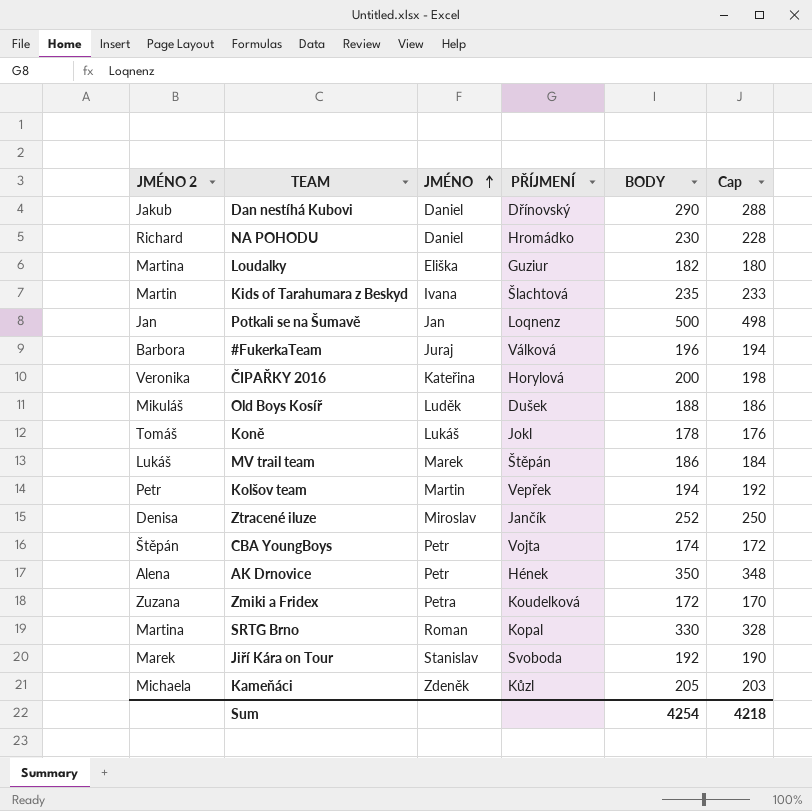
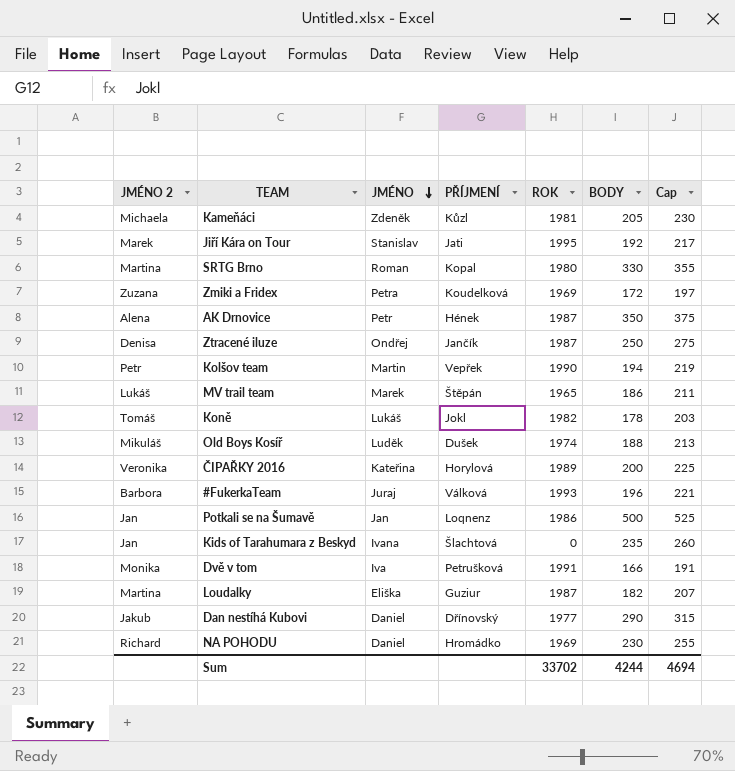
row order: JMÉNO ascending -> JMÉNO descending
column ROK | position: none -> 5
column Cap | formula: [BODY] - 2 -> [BODY] + 25
row CBA YoungBoys: Štěpán | Petr | Vojta | 174 | 172 -> none
Jiří Kára on Tour | PŘÍJMENÍ: Svoboda -> Jati
Ztracené iluze | JMÉNO: Miroslav -> Ondřej
Ztracené iluze | BODY: 252 -> 250
Kids of Tarahumara z Beskyd | JMÉNO 2: Martin -> Jan
row Dvě v tom: none -> Monika | Iva | Petrušková | 1991 | 166 | 191
Sum | BODY: 4254 -> 4244
Sum | Cap: 4218 -> 4694

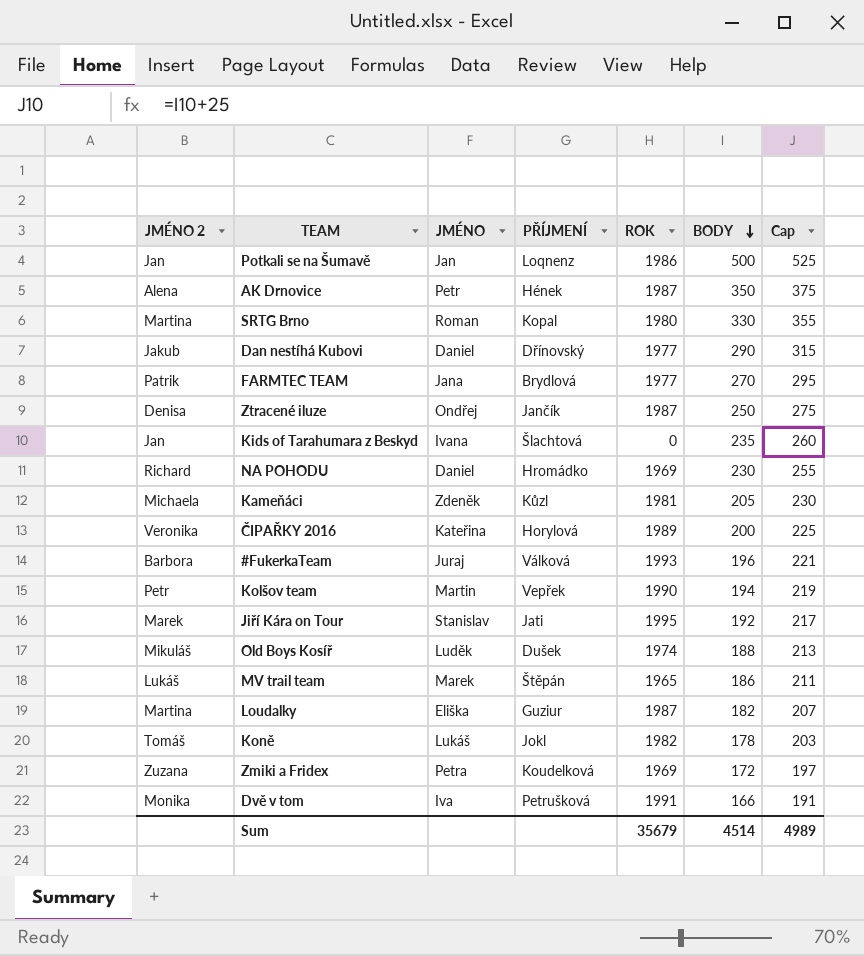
row order: JMÉNO descending -> BODY descending
row FARMTEC TEAM: none -> Patrik | Jana | Brydlová | 1977 | 270 | 295
Sum | ROK: 33702 -> 35679
Sum | BODY: 4244 -> 4514
Sum | Cap: 4694 -> 4989

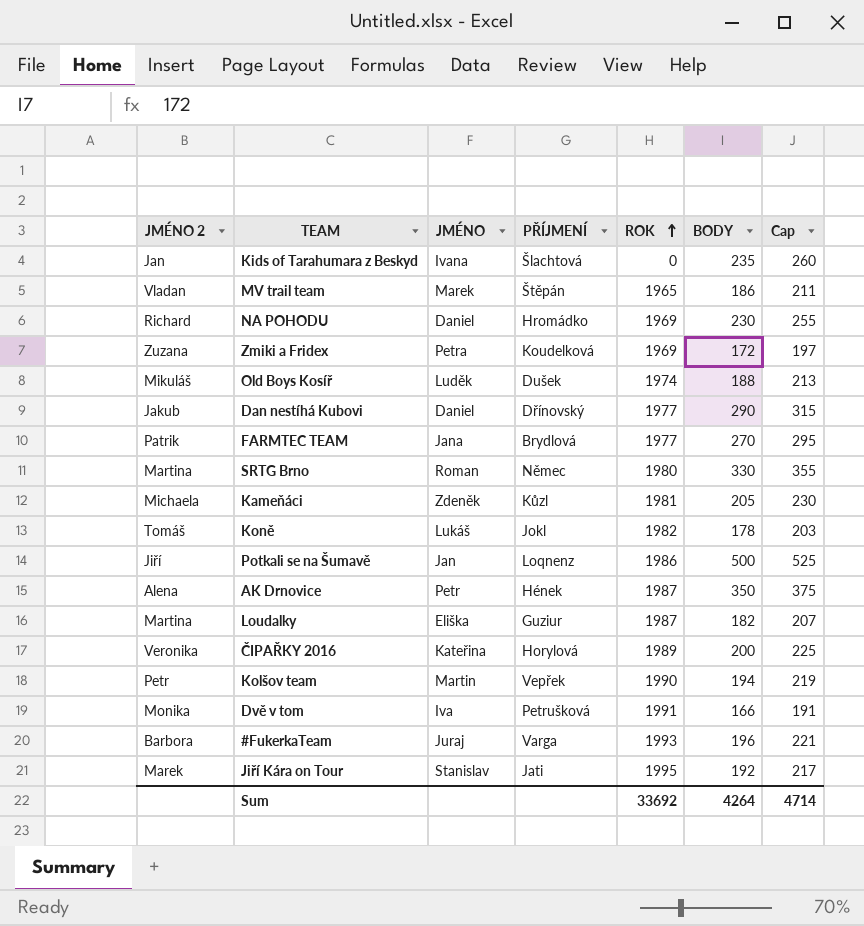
row order: BODY descending -> ROK ascending
row Ztracené iluze: Denisa | Ondřej | Jančík | 1987 | 250 | 275 -> none
MV trail team | JMÉNO 2: Lukáš -> Vladan
SRTG Brno | PŘÍJMENÍ: Kopal -> Němec
Potkali se na Šumavě | JMÉNO 2: Jan -> Jiří
#FukerkaTeam | PŘÍJMENÍ: Válková -> Varga
Sum | ROK: 35679 -> 33692
Sum | BODY: 4514 -> 4264
Sum | Cap: 4989 -> 4714

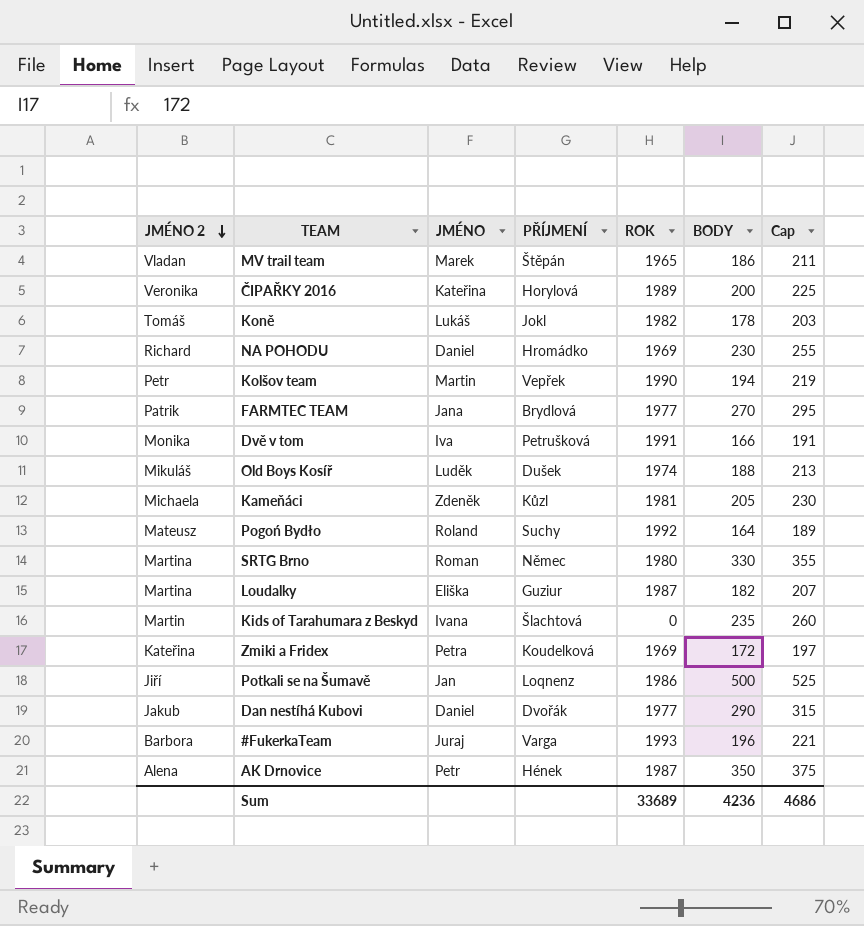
row order: ROK ascending -> JMÉNO 2 descending
row Jiří Kára on Tour: Marek | Stanislav | Jati | 1995 | 192 | 217 -> none
row Pogoń Bydło: none -> Mateusz | Roland | Suchy | 1992 | 164 | 189
Kids of Tarahumara z Beskyd | JMÉNO 2: Jan -> Martin
Zmiki a Fridex | JMÉNO 2: Zuzana -> Kateřina
Dan nestíhá Kubovi | PŘÍJMENÍ: Dřínovský -> Dvořák
Sum | ROK: 33692 -> 33689
Sum | BODY: 4264 -> 4236
Sum | Cap: 4714 -> 4686

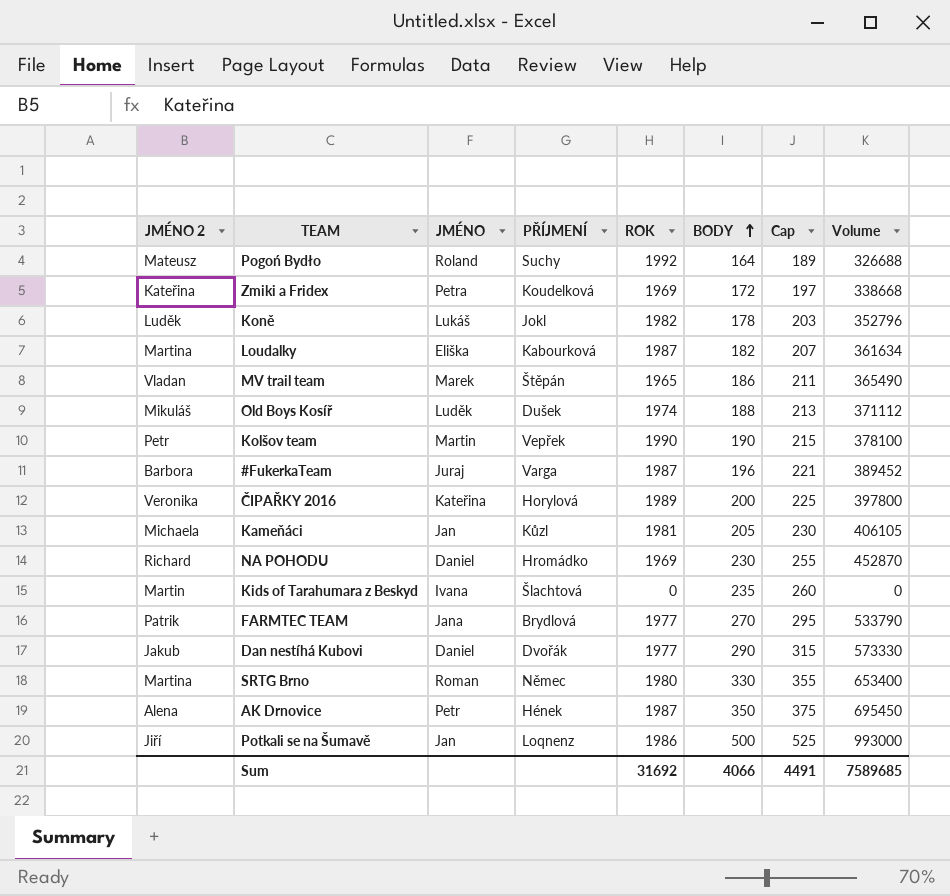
row order: JMÉNO 2 descending -> BODY ascending
column Volume | formula: none -> [ROK] * [BODY]
row Dvě v tom: Monika | Iva | Petrušková | 1991 | 166 | 191 -> none
Koně | JMÉNO 2: Tomáš -> Luděk
Loudalky | PŘÍJMENÍ: Guziur -> Kabourková
Kolšov team | BODY: 194 -> 190
Kolšov team | Cap: 219 -> 215
#FukerkaTeam | ROK: 1993 -> 1987
Kameňáci | JMÉNO: Zdeněk -> Jan
Sum | ROK: 33689 -> 31692
Sum | BODY: 4236 -> 4066
Sum | Cap: 4686 -> 4491

